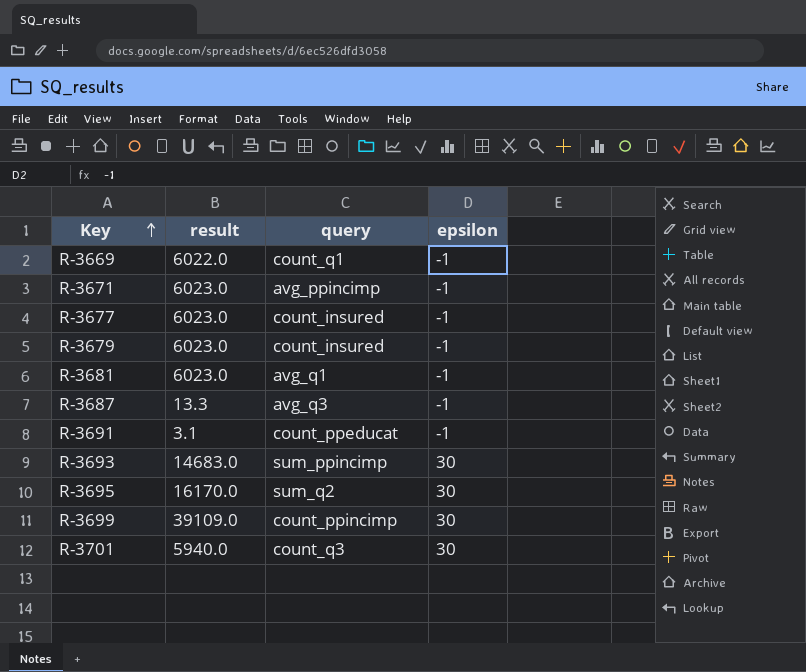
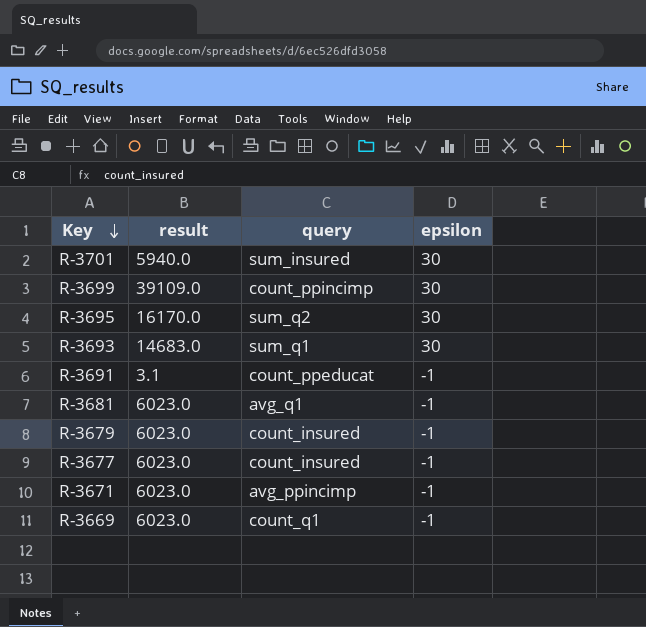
row order: Key ascending -> Key descending
row R-3687: 13.3 | avg_q3 | -1 -> none
R-3701 | query: count_q3 -> sum_insured
R-3693 | query: sum_ppincimp -> sum_q1
R-3669 | result: 6022.0 -> 6023.0

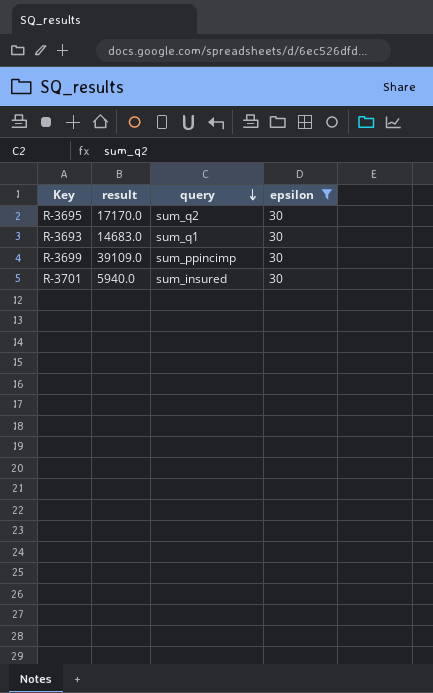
filter: none -> epsilon = 30
row order: Key descending -> query descending
R-3695 | result: 16170.0 -> 17170.0
R-3699 | query: count_ppincimp -> sum_ppincimp

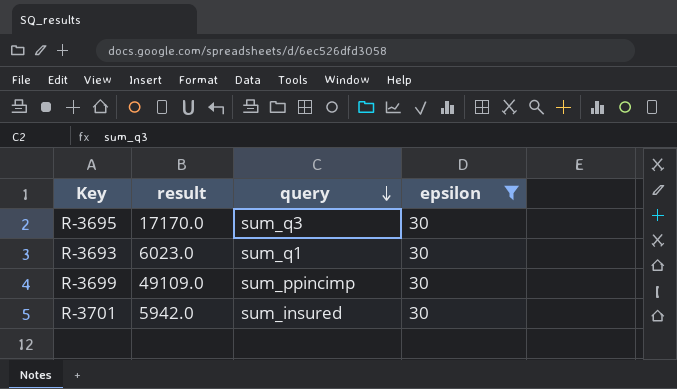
R-3695 | query: sum_q2 -> sum_q3
R-3693 | result: 14683.0 -> 6023.0
R-3699 | result: 39109.0 -> 49109.0
R-3701 | result: 5940.0 -> 5942.0

